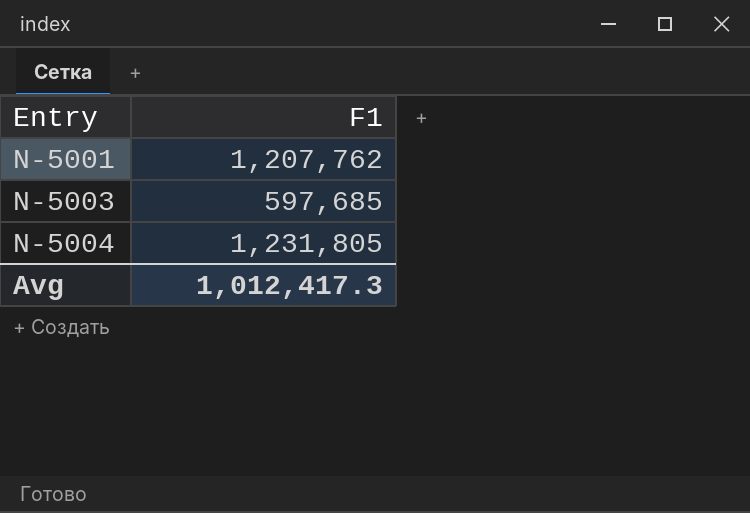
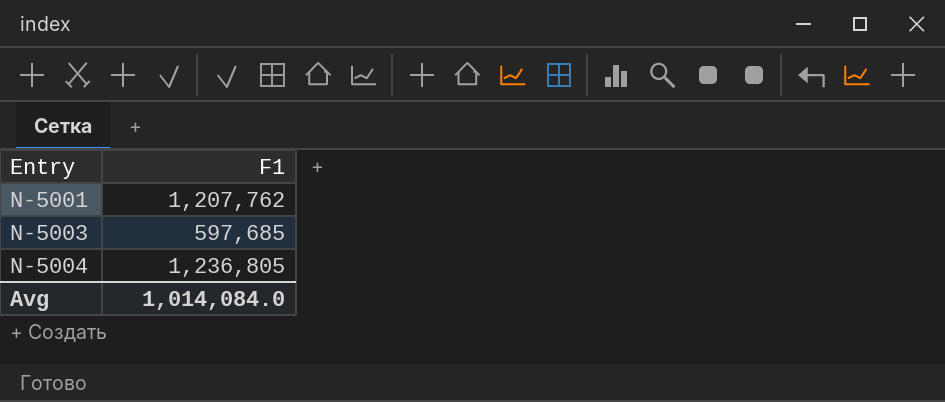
N-5004 | F1: 1,231,805 -> 1,236,805
Avg | F1: 1,012,417.3 -> 1,014,084.0

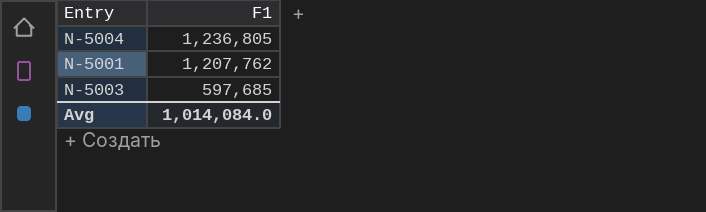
row order: Entry ascending -> F1 descending

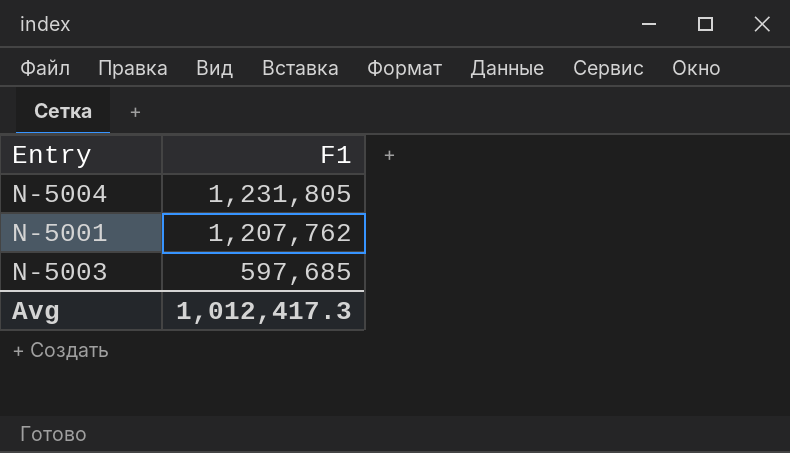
N-5004 | F1: 1,236,805 -> 1,231,805
Avg | F1: 1,014,084.0 -> 1,012,417.3

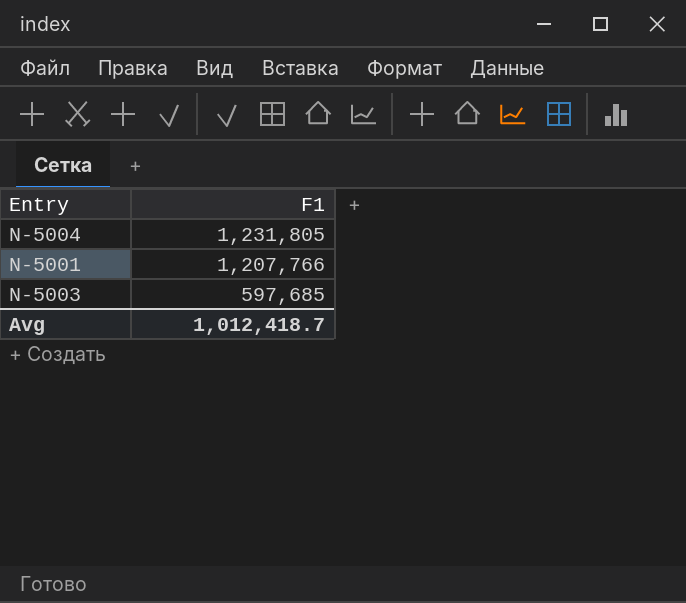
N-5001 | F1: 1,207,762 -> 1,207,766
Avg | F1: 1,012,417.3 -> 1,012,418.7

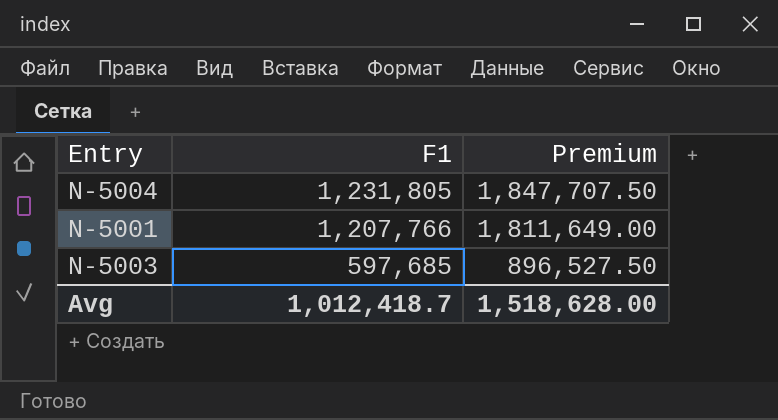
column Premium | formula: none -> [F1] * 1.5

